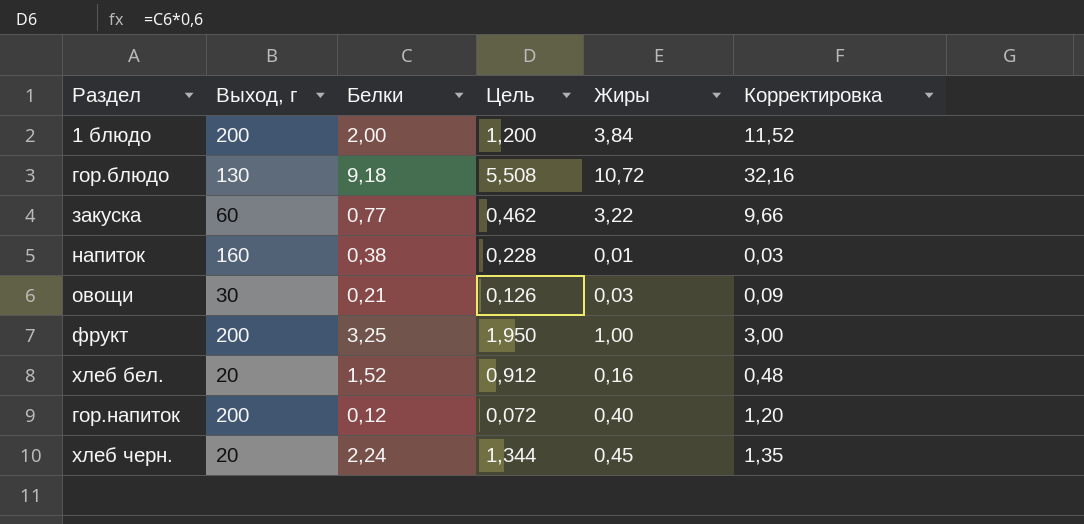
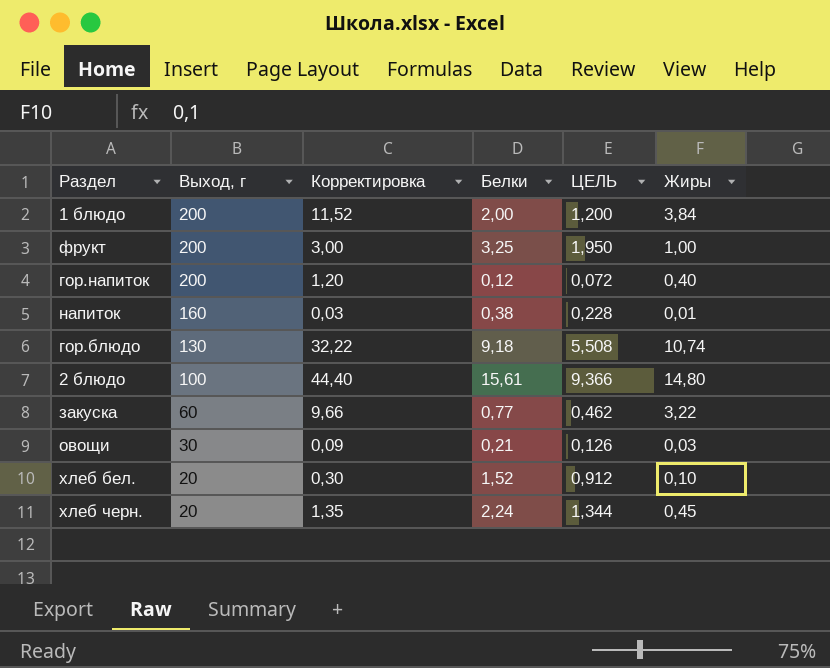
row order: none -> Выход, г descending
column Корректировка | position: 6 -> 3
column name: Цель -> ЦЕЛЬ
гор.блюдо | Корректировка: 32,16 -> 32,22
гор.блюдо | Жиры: 10,72 -> 10,74
row 2 блюдо: none -> 100 | 44,40 | 15,61 | 9,366 | 14,80
хлеб бел. | Корректировка: 0,48 -> 0,30
хлеб бел. | Жиры: 0,16 -> 0,10

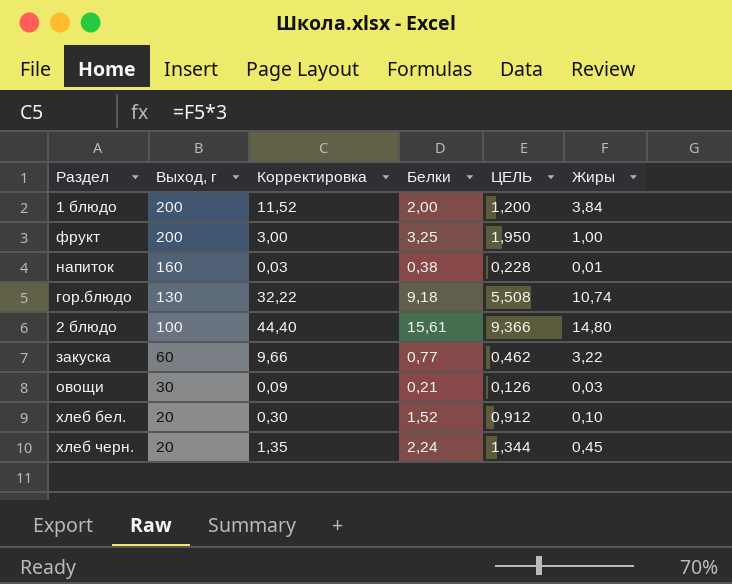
row гор.напиток: 200 | 1,20 | 0,12 | 0,072 | 0,40 -> none

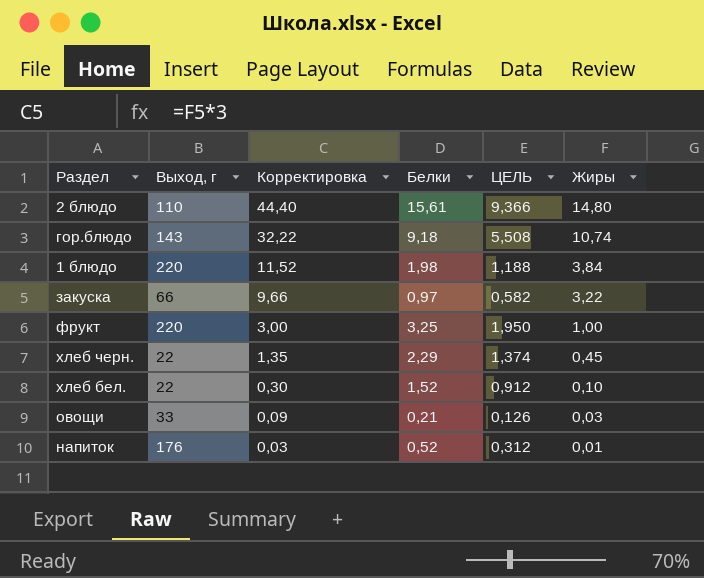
row order: Выход, г descending -> Корректировка descending
2 блюдо | Выход, г: 100 -> 110
гор.блюдо | Выход, г: 130 -> 143
1 блюдо | Выход, г: 200 -> 220
1 блюдо | Белки: 2,00 -> 1,98
1 блюдо | ЦЕЛЬ: 1,200 -> 1,188
закуска | Выход, г: 60 -> 66
закуска | Белки: 0,77 -> 0,97
закуска | ЦЕЛЬ: 0,462 -> 0,582
фрукт | Выход, г: 200 -> 220
хлеб черн. | Выход, г: 20 -> 22
хлеб черн. | Белки: 2,24 -> 2,29
хлеб черн. | ЦЕЛЬ: 1,344 -> 1,374
хлеб бел. | Выход, г: 20 -> 22
овощи | Выход, г: 30 -> 33
напиток | Выход, г: 160 -> 176
напиток | Белки: 0,38 -> 0,52
напиток | ЦЕЛЬ: 0,228 -> 0,312

